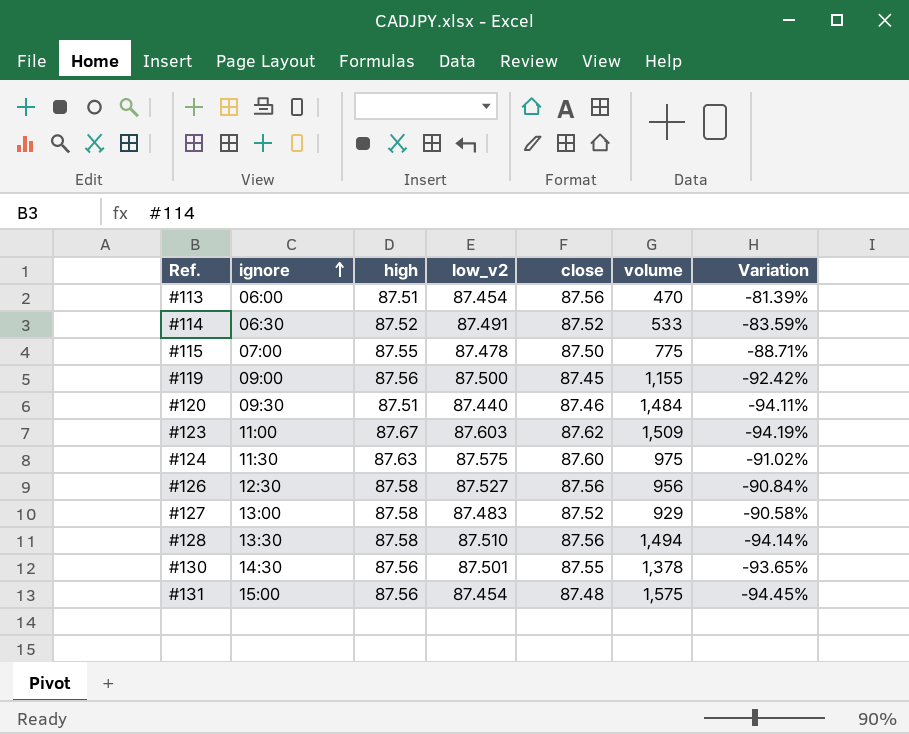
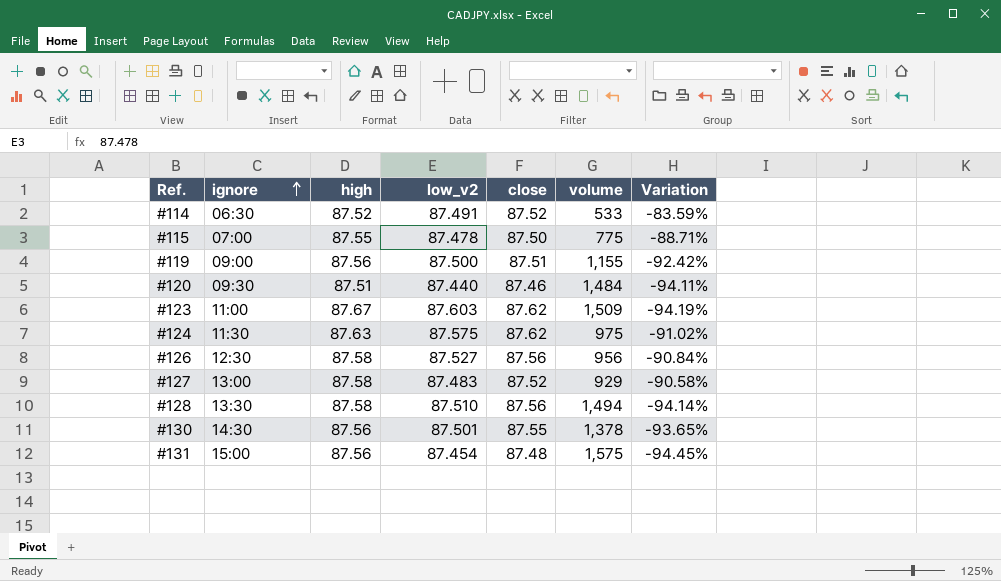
row #113: 06:00 | 87.51 | 87.454 | 87.56 | 470 | -81.39% -> none
#119 | close: 87.45 -> 87.51
#124 | close: 87.60 -> 87.62

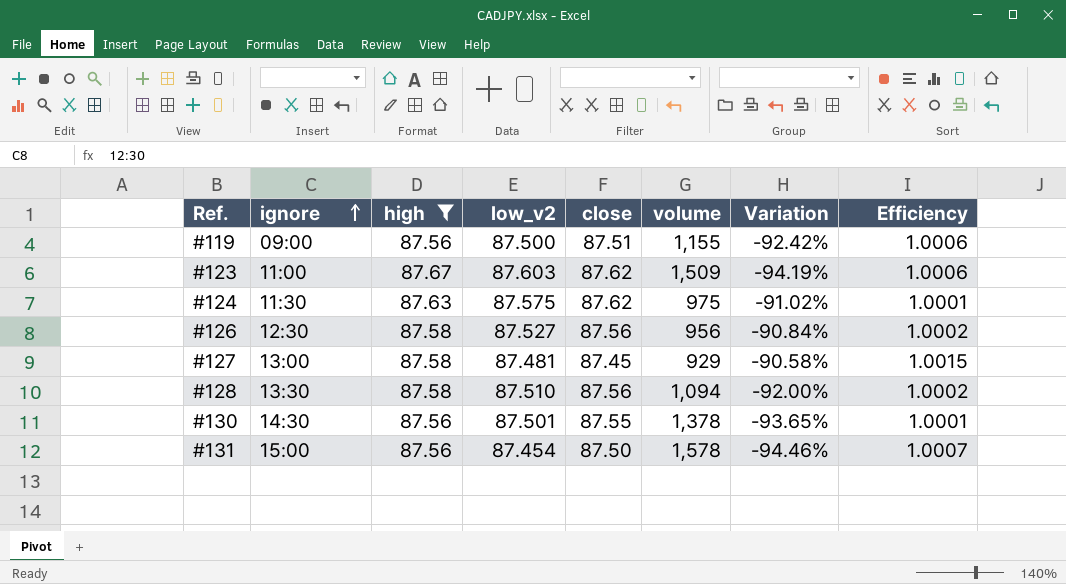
filter: none -> high >= 87.56
column Efficiency | formula: none -> [high] / [close]
#127 | low_v2: 87.483 -> 87.481
#127 | close: 87.52 -> 87.45
#128 | volume: 1,494 -> 1,094
#128 | Variation: -94.14% -> -92.00%
#131 | close: 87.48 -> 87.50
#131 | volume: 1,575 -> 1,578
#131 | Variation: -94.45% -> -94.46%

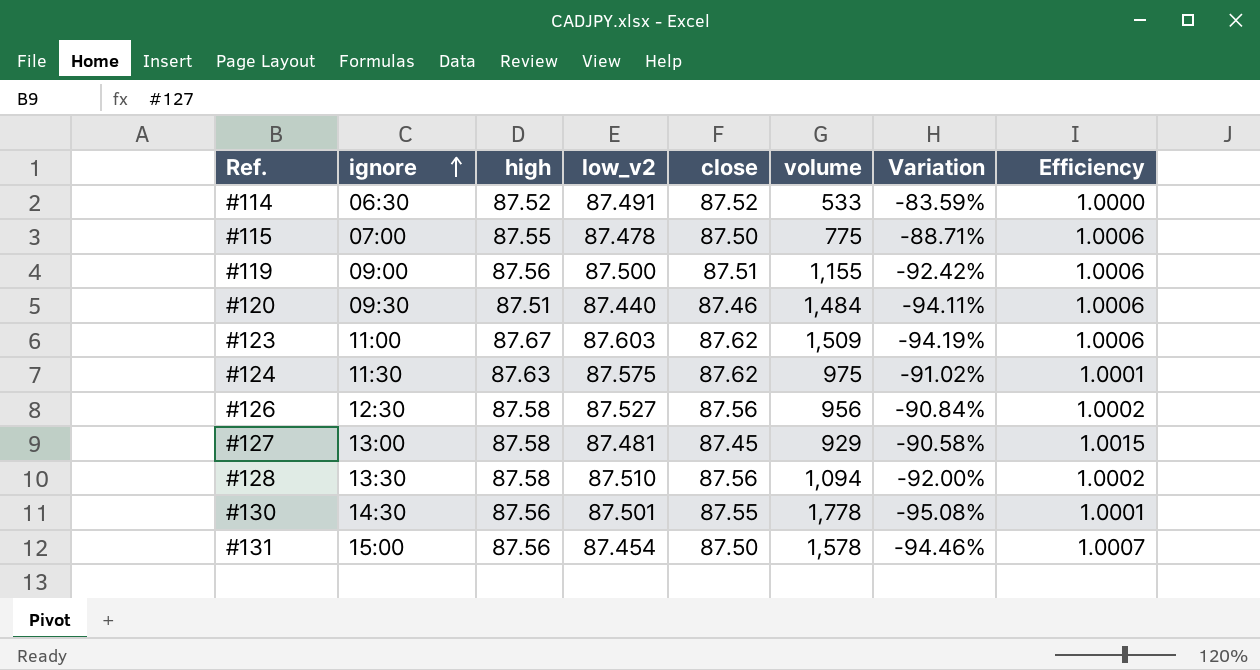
filter: high >= 87.56 -> none
#130 | volume: 1,378 -> 1,778
#130 | Variation: -93.65% -> -95.08%

